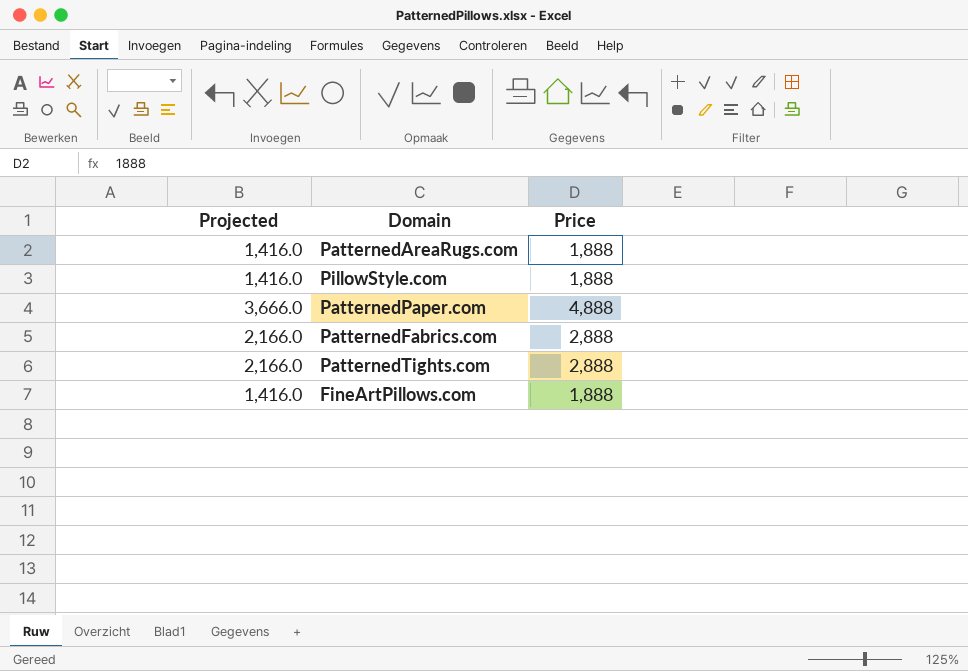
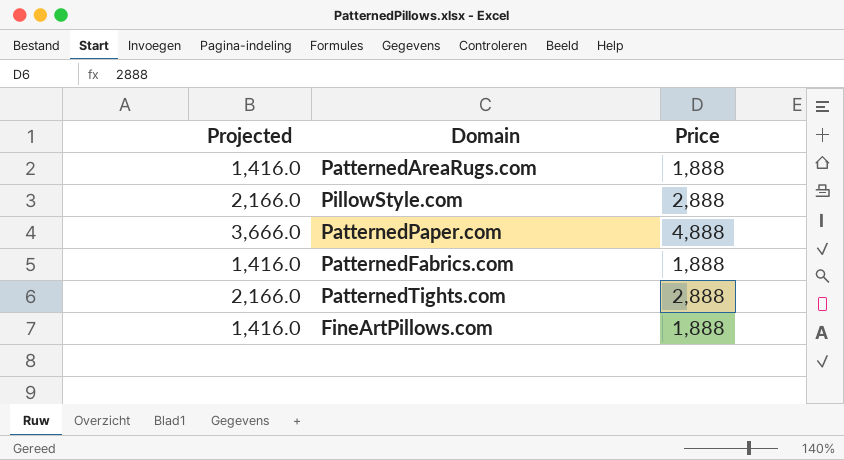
PillowStyle.com | Projected: 1,416.0 -> 2,166.0
PillowStyle.com | Price: 1,888 -> 2,888
PatternedFabrics.com | Projected: 2,166.0 -> 1,416.0
PatternedFabrics.com | Price: 2,888 -> 1,888

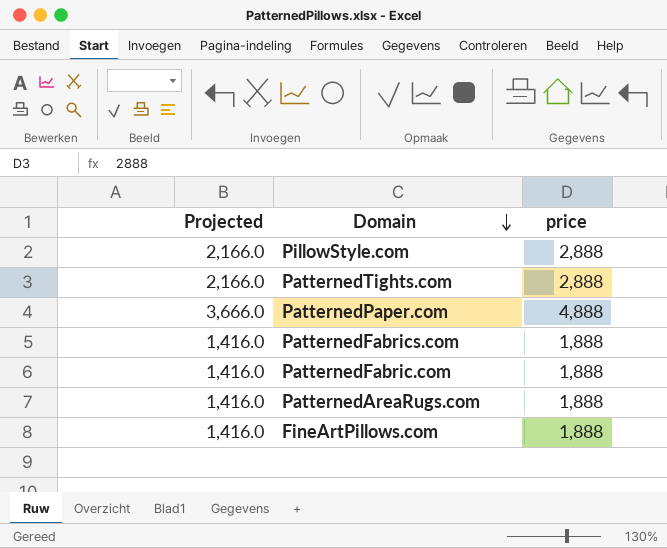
row order: none -> Domain descending
column name: Price -> price
row PatternedFabric.com: none -> 1,416.0 | 1,888

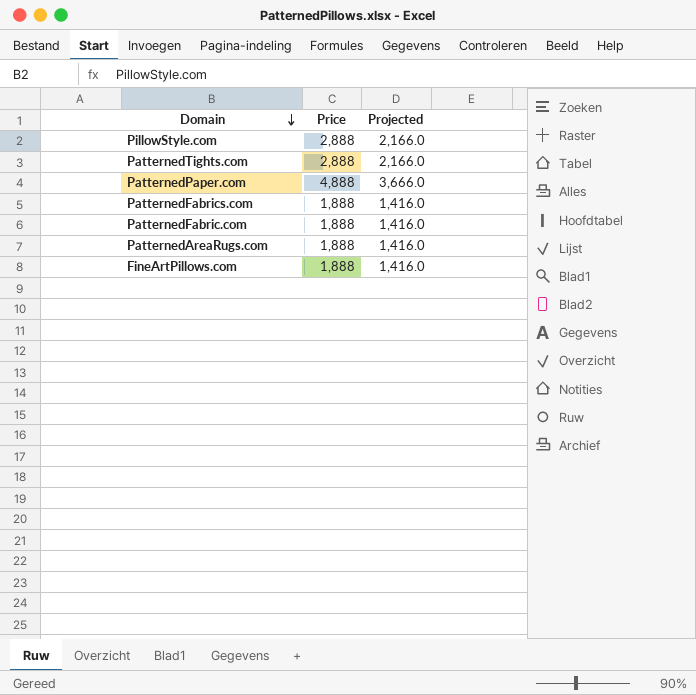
column name: price -> Price
column Projected | position: 1 -> 3

